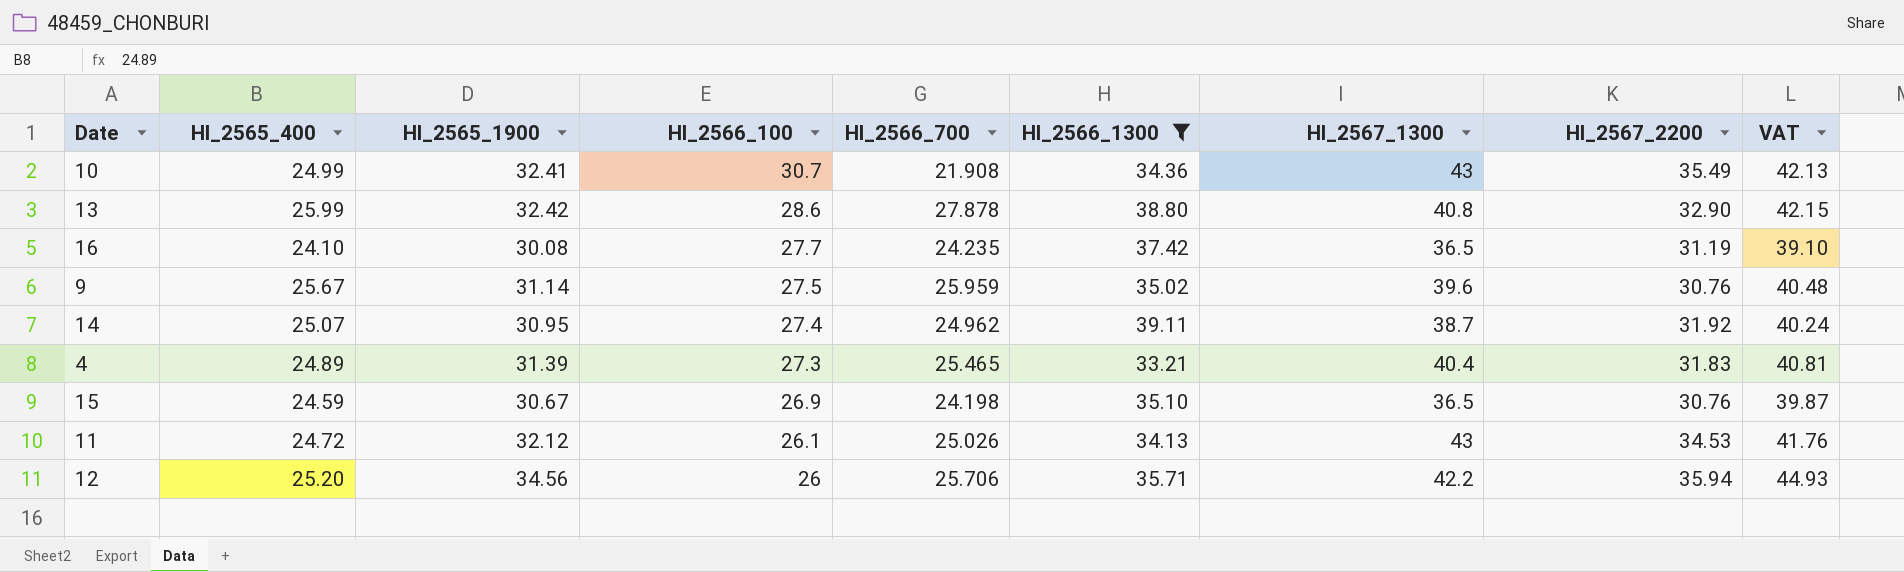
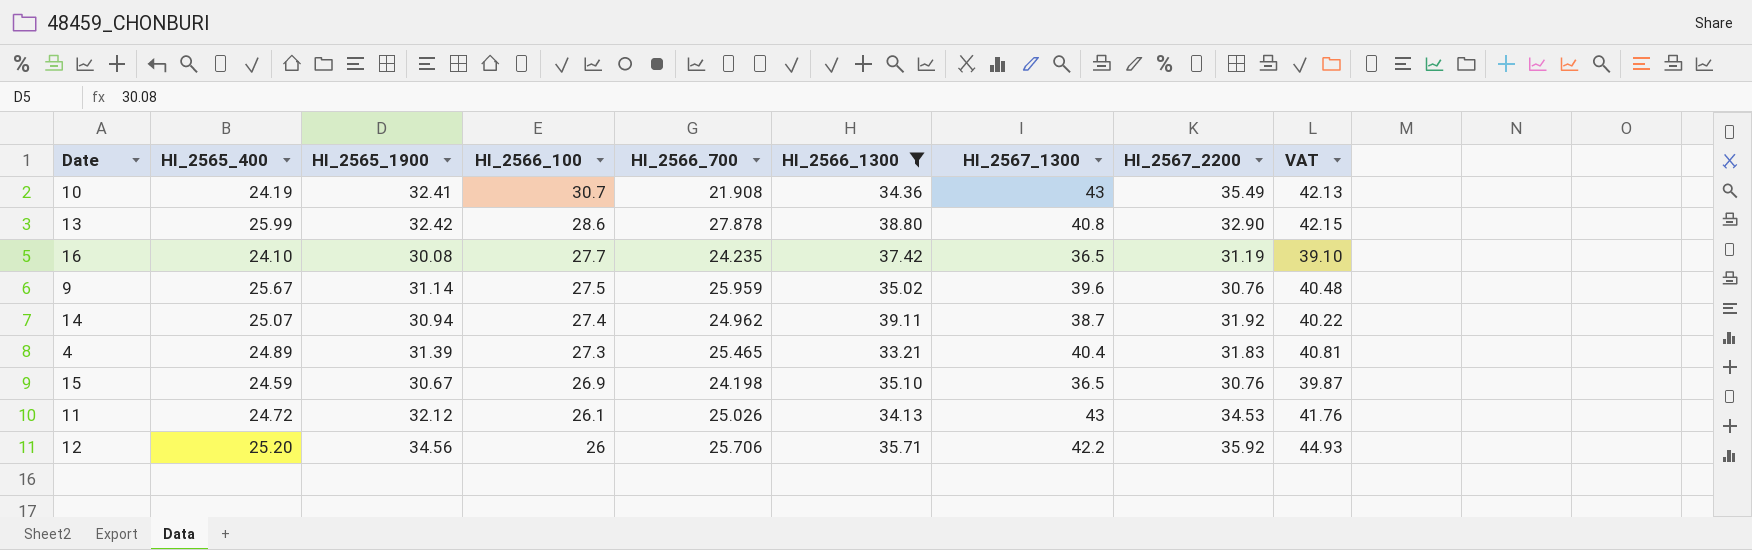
10 | HI_2565_400: 24.99 -> 24.19
14 | HI_2565_1900: 30.95 -> 30.94
14 | VAT: 40.24 -> 40.22
12 | HI_2567_2200: 35.94 -> 35.92

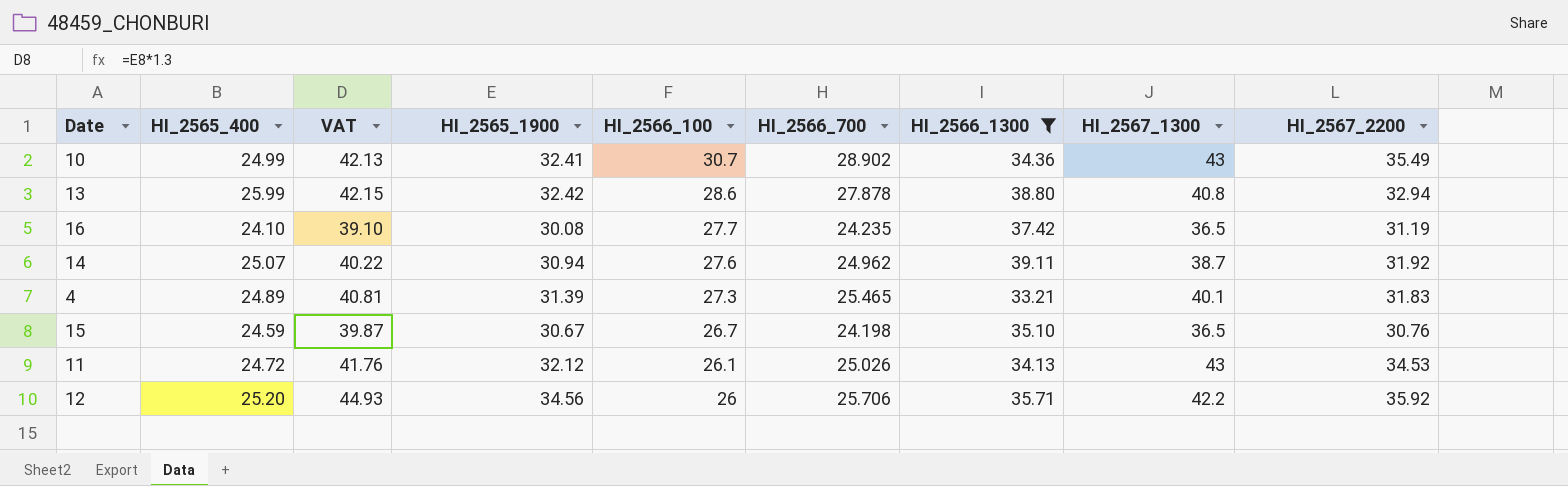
column VAT | position: 9 -> 3
row 9: 25.67 | 31.14 | 27.5 | 25.959 | 35.02 | 39.6 | 30.76 | 40.48 -> none
10 | HI_2565_400: 24.19 -> 24.99
10 | HI_2566_700: 21.908 -> 28.902
13 | HI_2567_2200: 32.90 -> 32.94
14 | HI_2566_100: 27.4 -> 27.6
4 | HI_2567_1300: 40.4 -> 40.1
15 | HI_2566_100: 26.9 -> 26.7

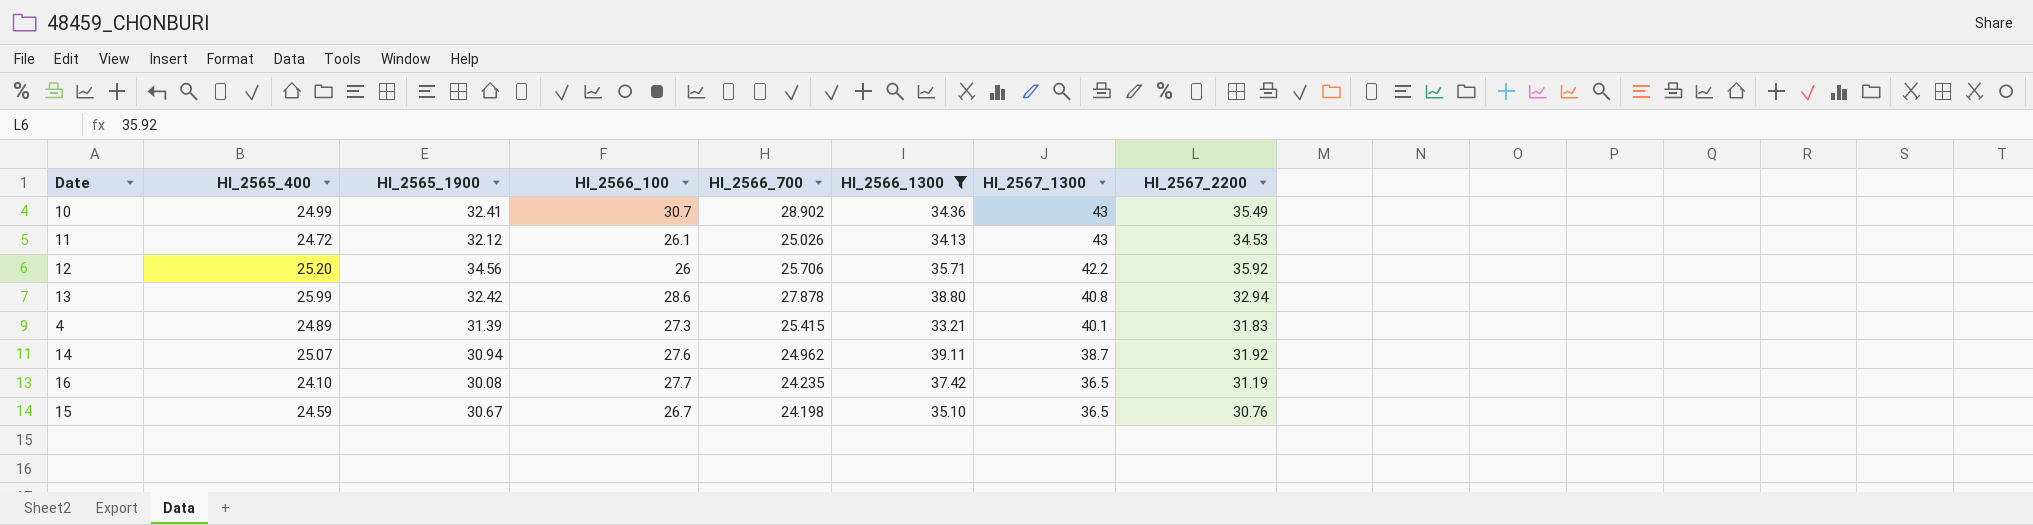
row order: HI_2566_100 descending -> HI_2567_1300 descending
column VAT | formula: [HI_2565_1900] * 1.3 -> none
4 | HI_2566_700: 25.465 -> 25.415

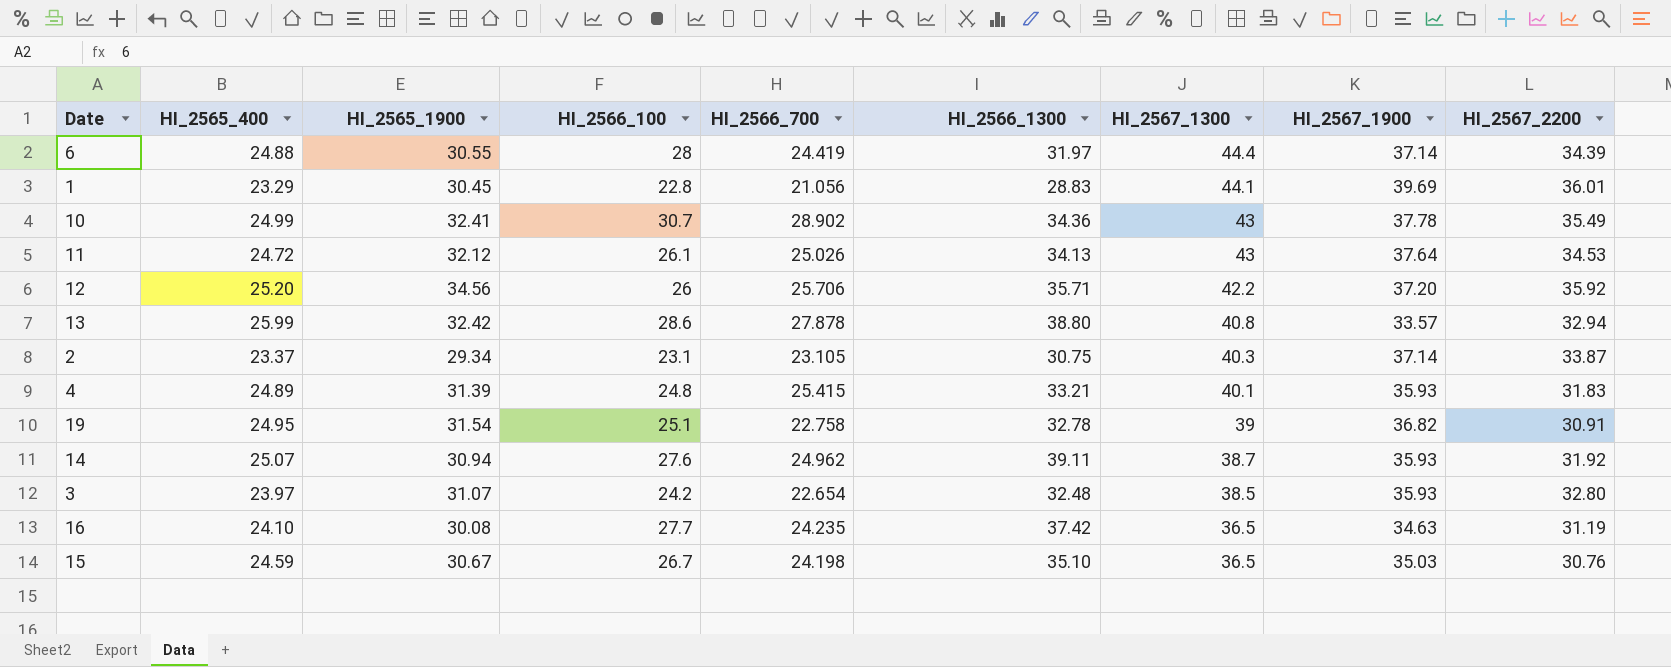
filter: HI_2566_1300 >= 33.21 -> none
column HI_2567_1900 | position: none -> 8
4 | HI_2566_100: 27.3 -> 24.8

